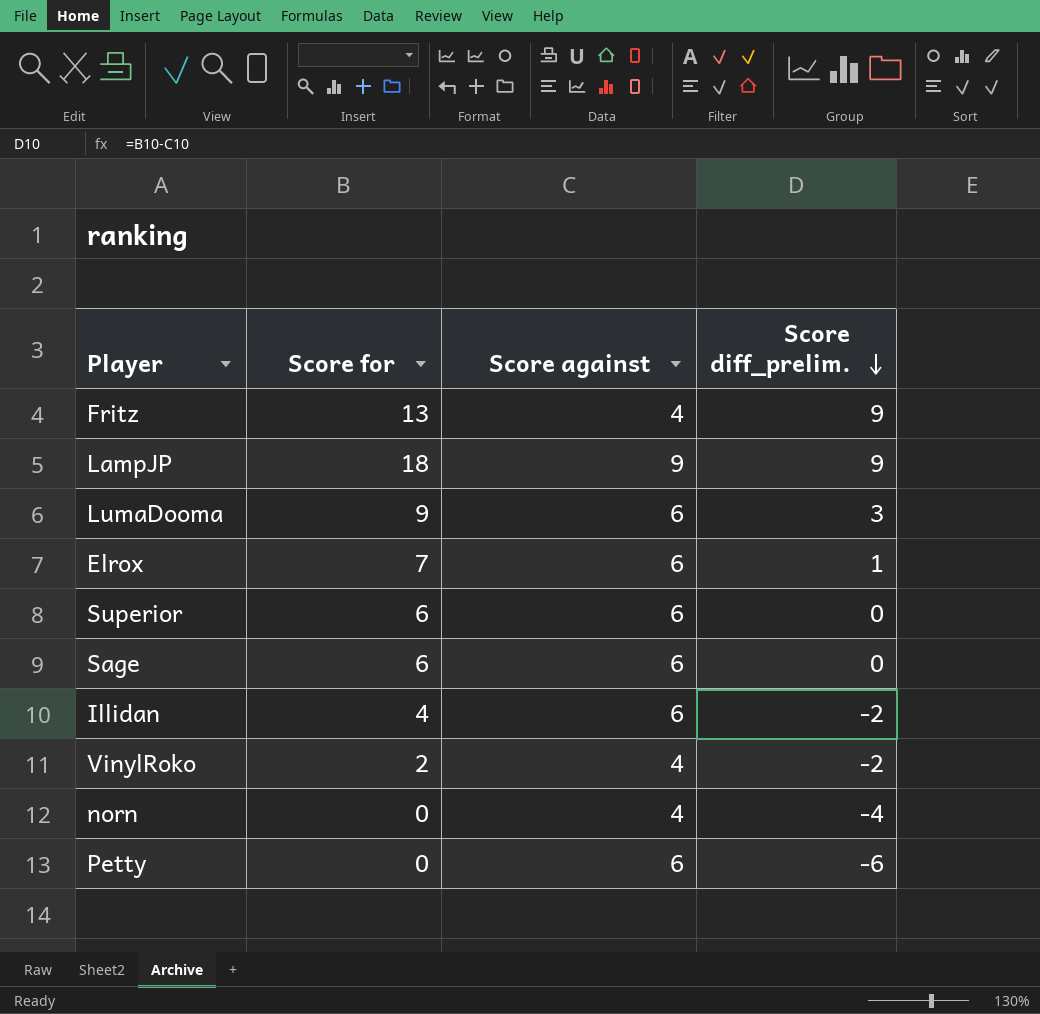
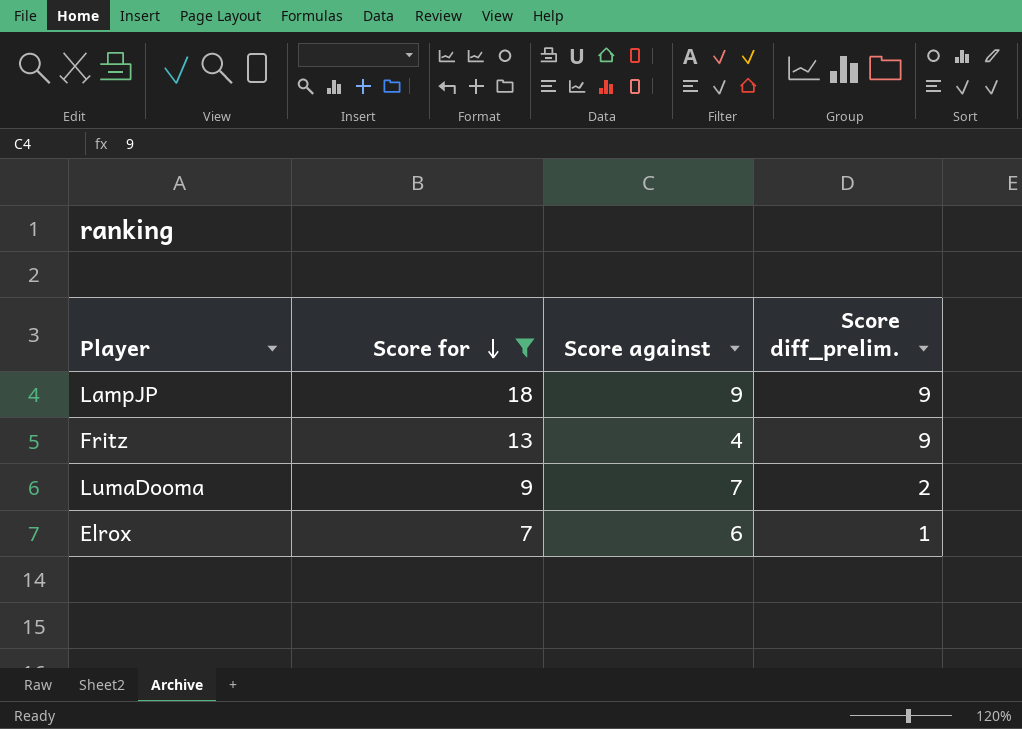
filter: none -> Score for >= 7
row order: Score diff_prelim. descending -> Score for descending
LumaDooma | Score against: 6 -> 7
LumaDooma | Score diff_prelim.: 3 -> 2

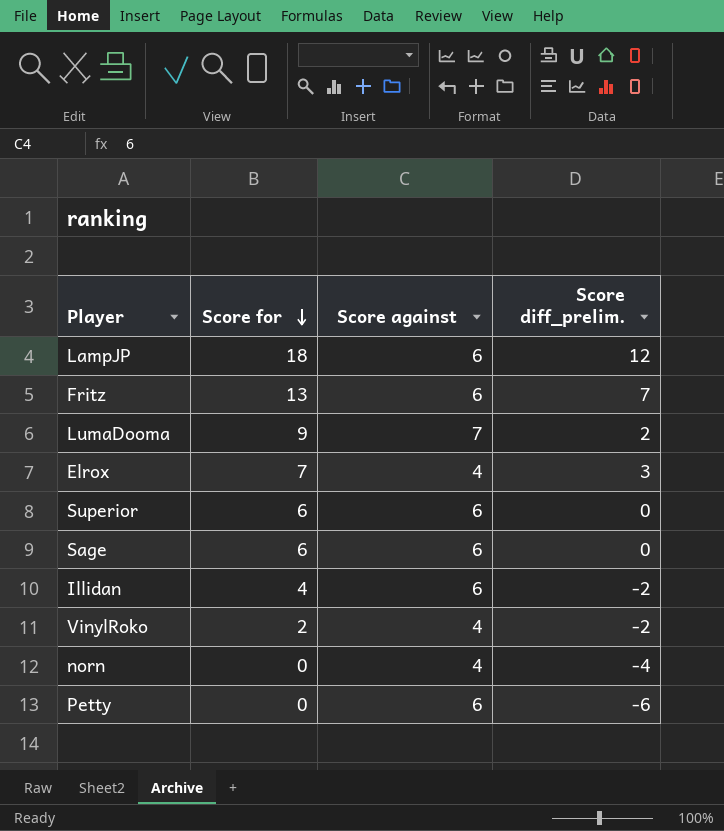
filter: Score for >= 7 -> none
LampJP | Score against: 9 -> 6
LampJP | Score diff_prelim.: 9 -> 12
Fritz | Score against: 4 -> 6
Fritz | Score diff_prelim.: 9 -> 7
Elrox | Score against: 6 -> 4
Elrox | Score diff_prelim.: 1 -> 3

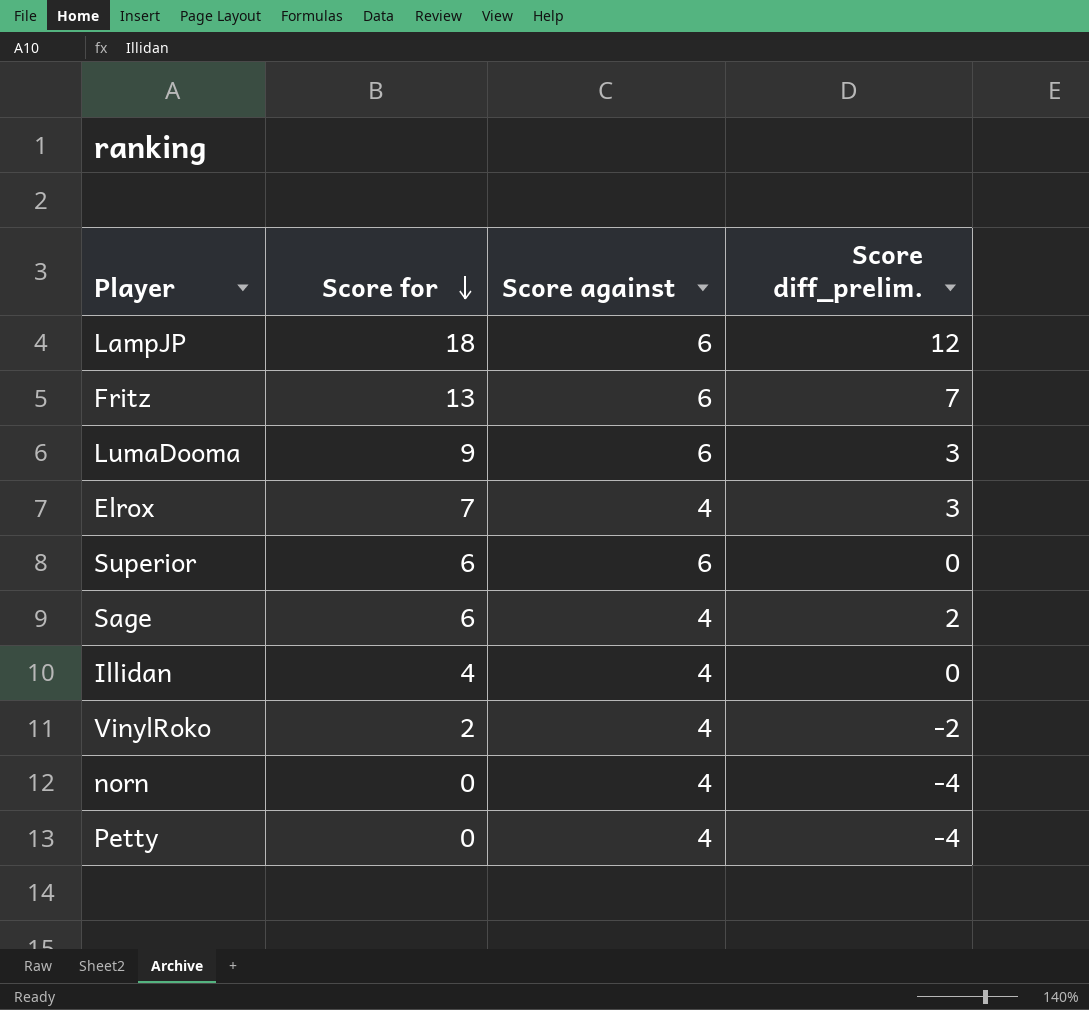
LumaDooma | Score against: 7 -> 6
LumaDooma | Score diff_prelim.: 2 -> 3
Sage | Score against: 6 -> 4
Sage | Score diff_prelim.: 0 -> 2
Illidan | Score against: 6 -> 4
Illidan | Score diff_prelim.: -2 -> 0
Petty | Score against: 6 -> 4
Petty | Score diff_prelim.: -6 -> -4

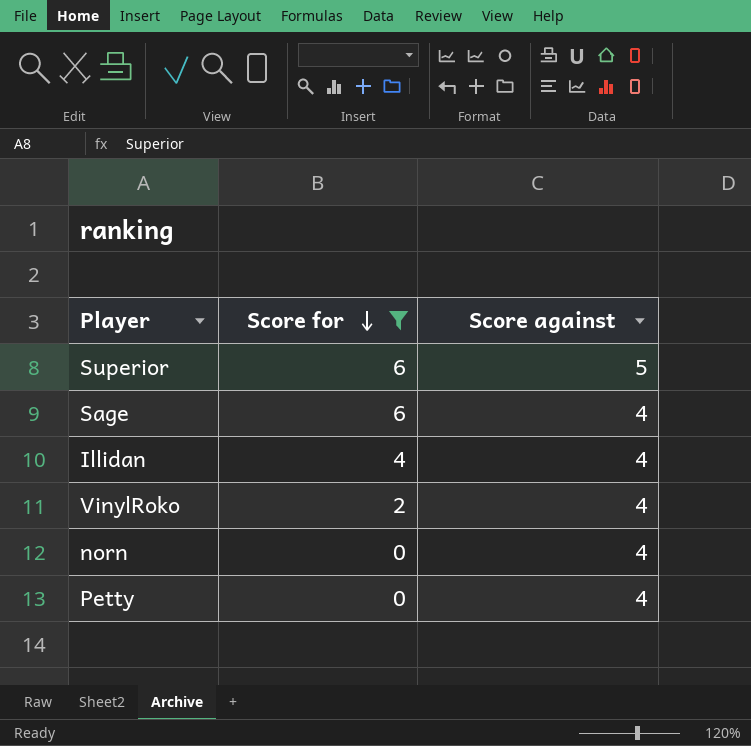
filter: none -> Score for <= 6
column Score diff_prelim. | formula: [Score for] - [Score against] -> none
Superior | Score against: 6 -> 5

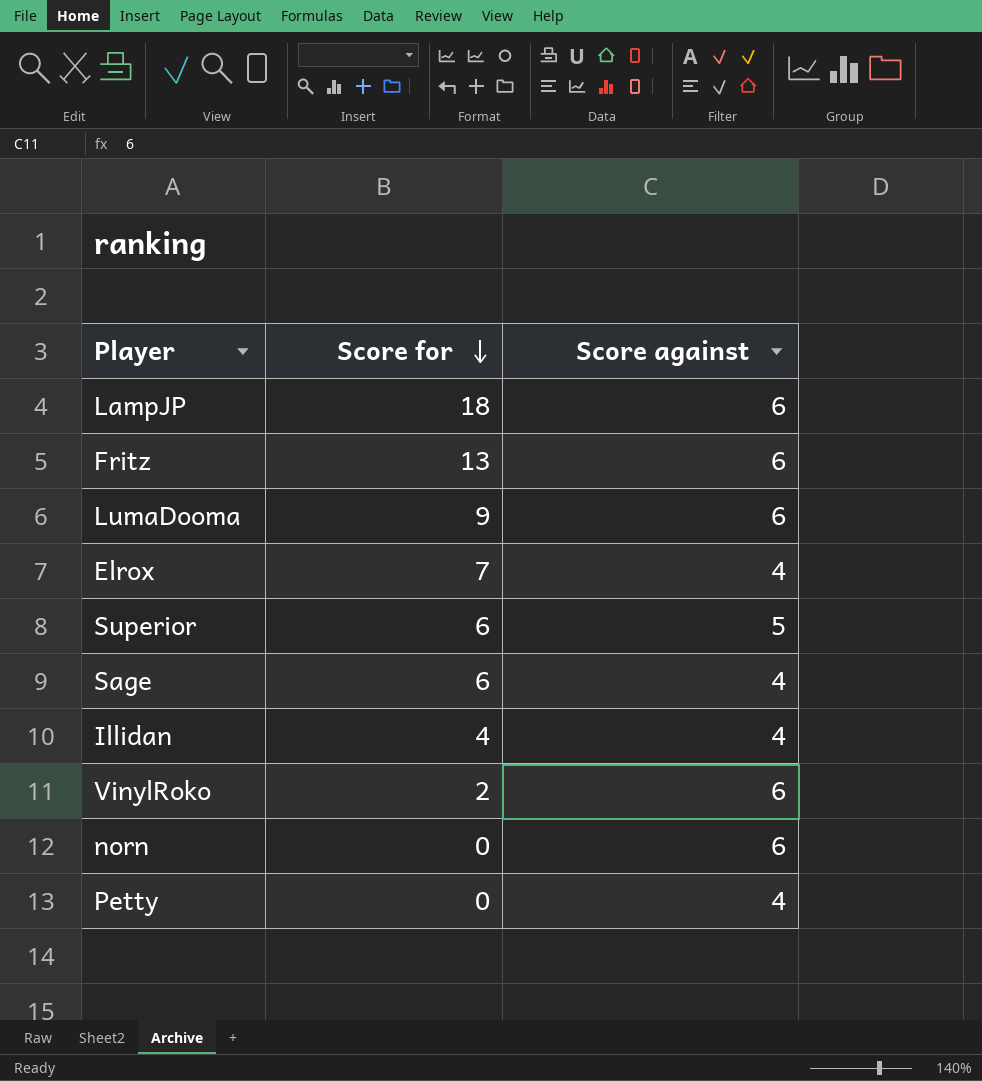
filter: Score for <= 6 -> none
VinylRoko | Score against: 4 -> 6
norn | Score against: 4 -> 6

